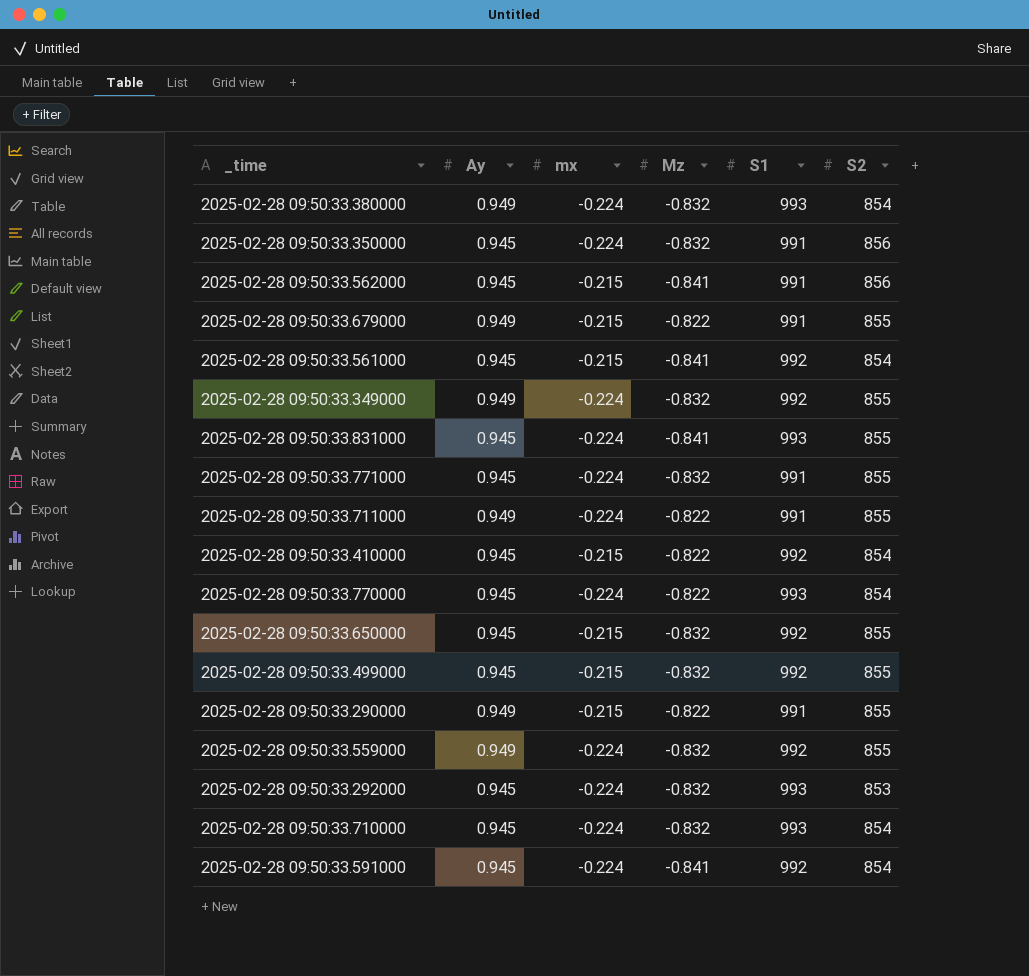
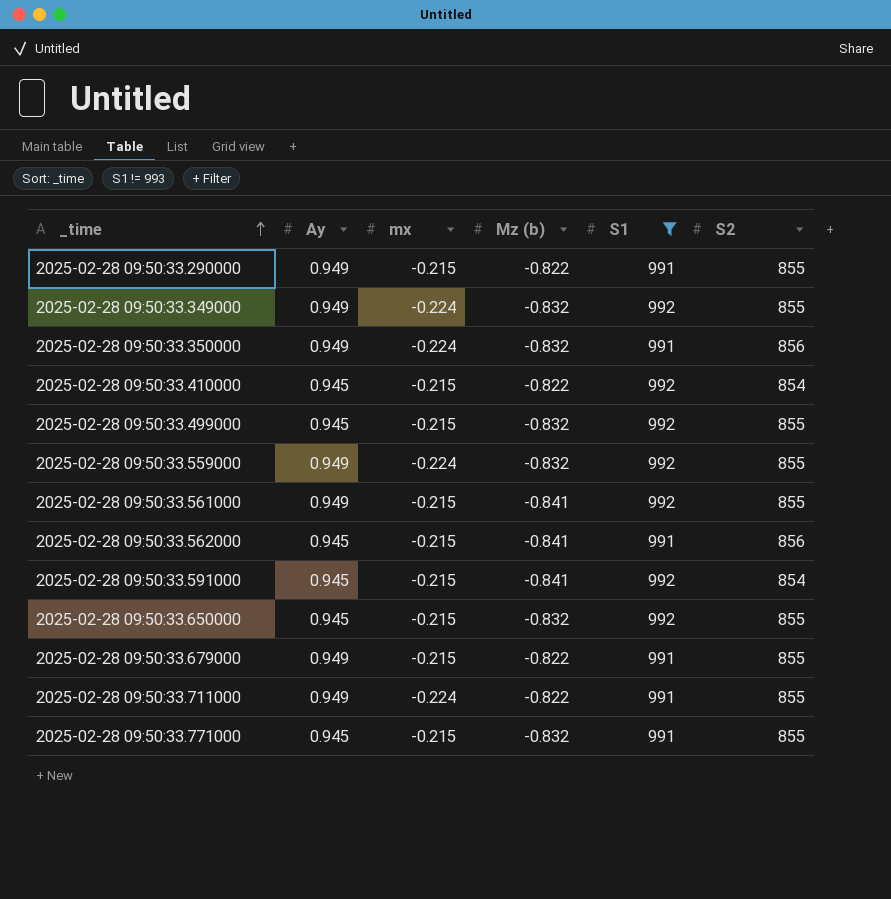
filter: none -> S1 != 993
row order: none -> _time ascending
column name: Mz -> Mz (b)
2025-02-28 09:50:33.350000 | Ay: 0.945 -> 0.949
2025-02-28 09:50:33.561000 | Ay: 0.945 -> 0.949
2025-02-28 09:50:33.561000 | S2: 854 -> 855
2025-02-28 09:50:33.591000 | mx: -0.224 -> -0.215
2025-02-28 09:50:33.771000 | mx: -0.224 -> -0.215

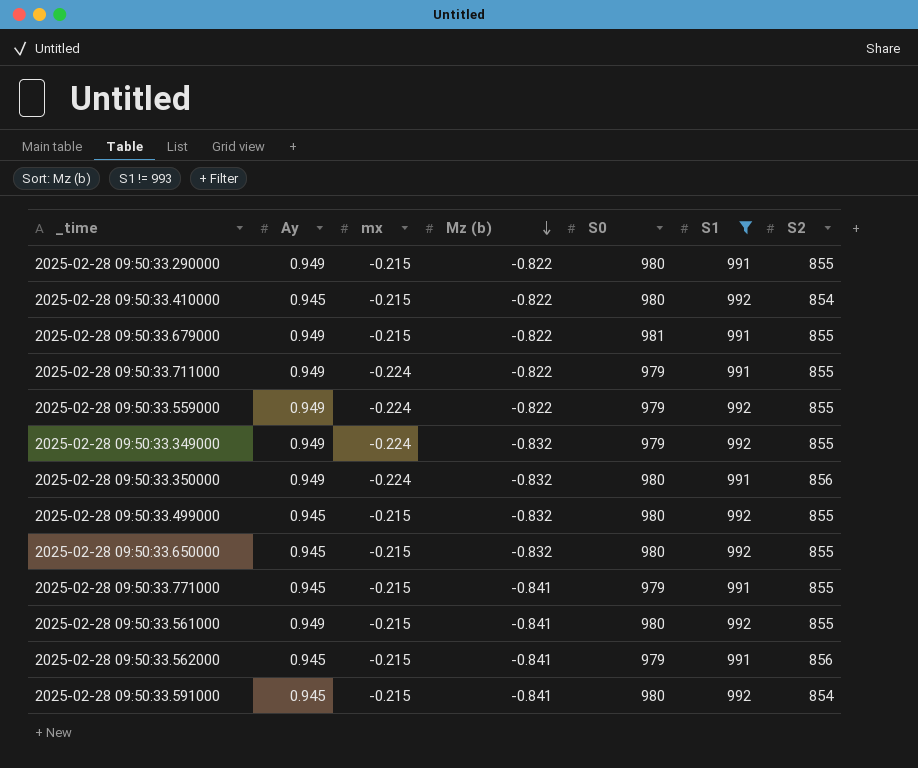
row order: _time ascending -> Mz (b) descending
column S0 | position: none -> 5
2025-02-28 09:50:33.559000 | Mz (b): -0.832 -> -0.822
2025-02-28 09:50:33.771000 | Mz (b): -0.832 -> -0.841

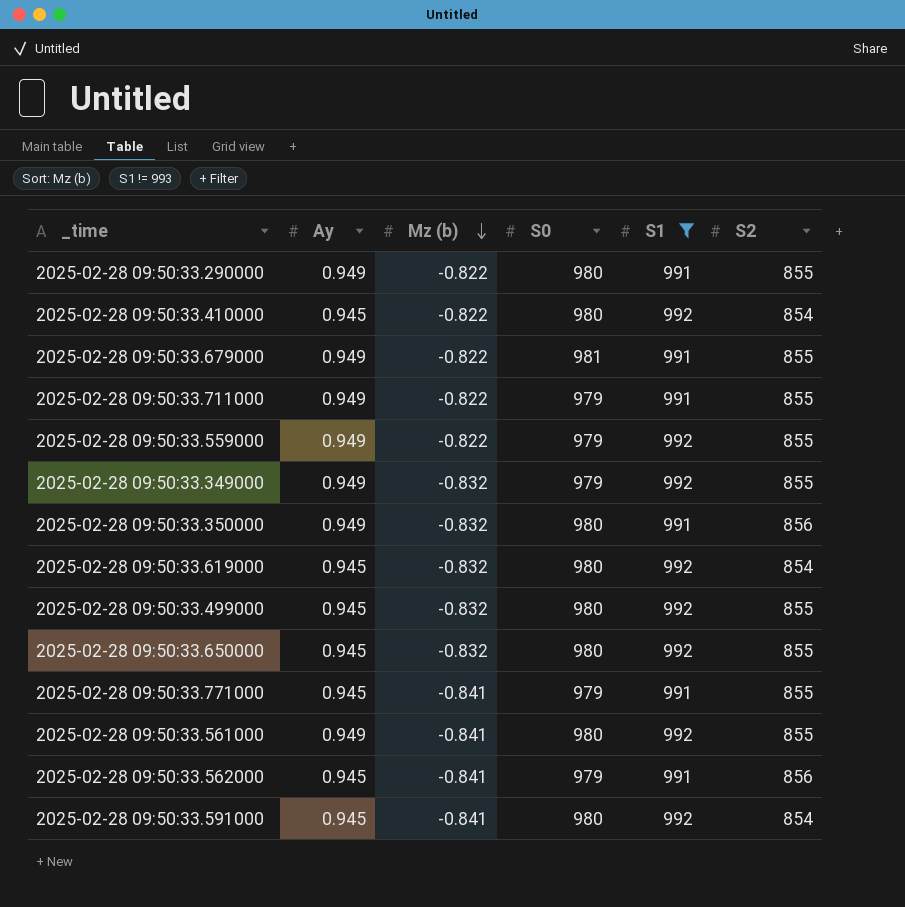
column mx | position: 3 -> none
row 2025-02-28 09:50:33.619000: none -> 0.945 | -0.832 | 980 | 992 | 854

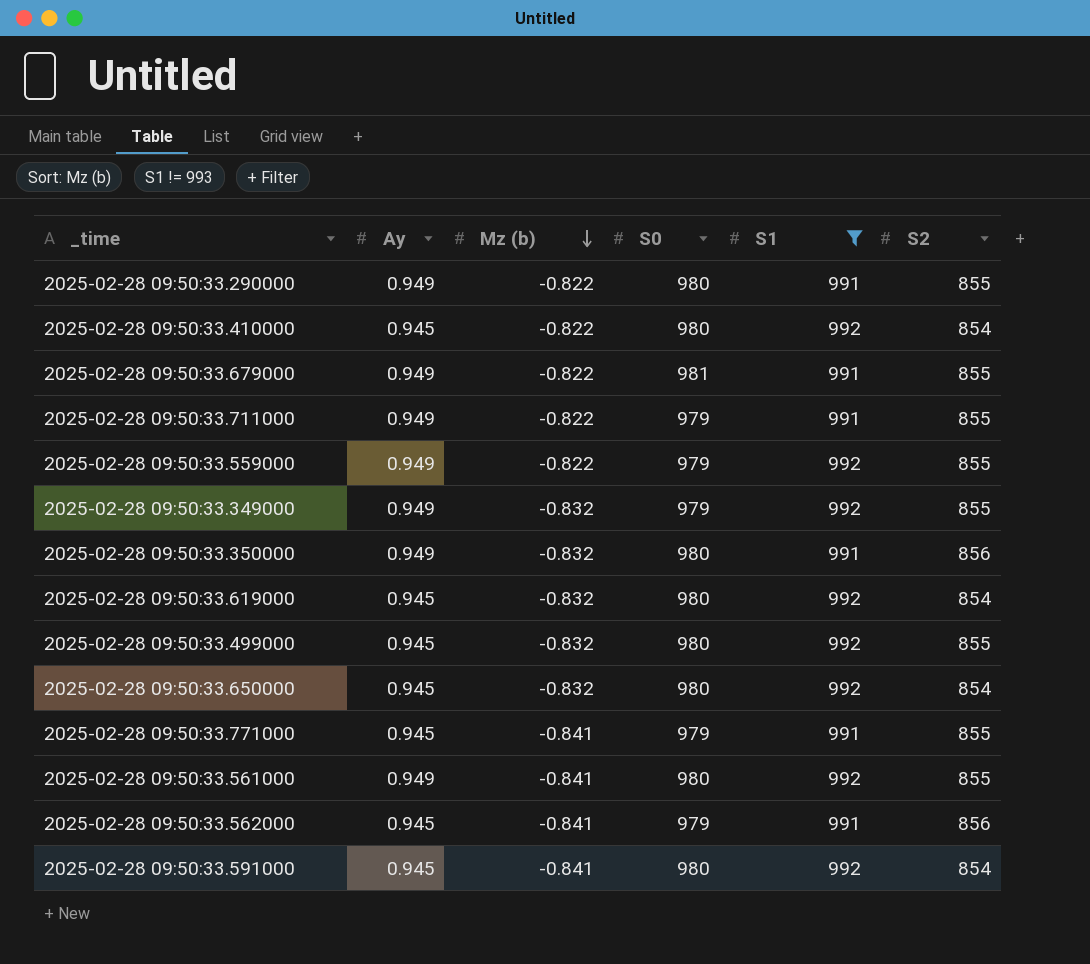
2025-02-28 09:50:33.650000 | S2: 855 -> 854

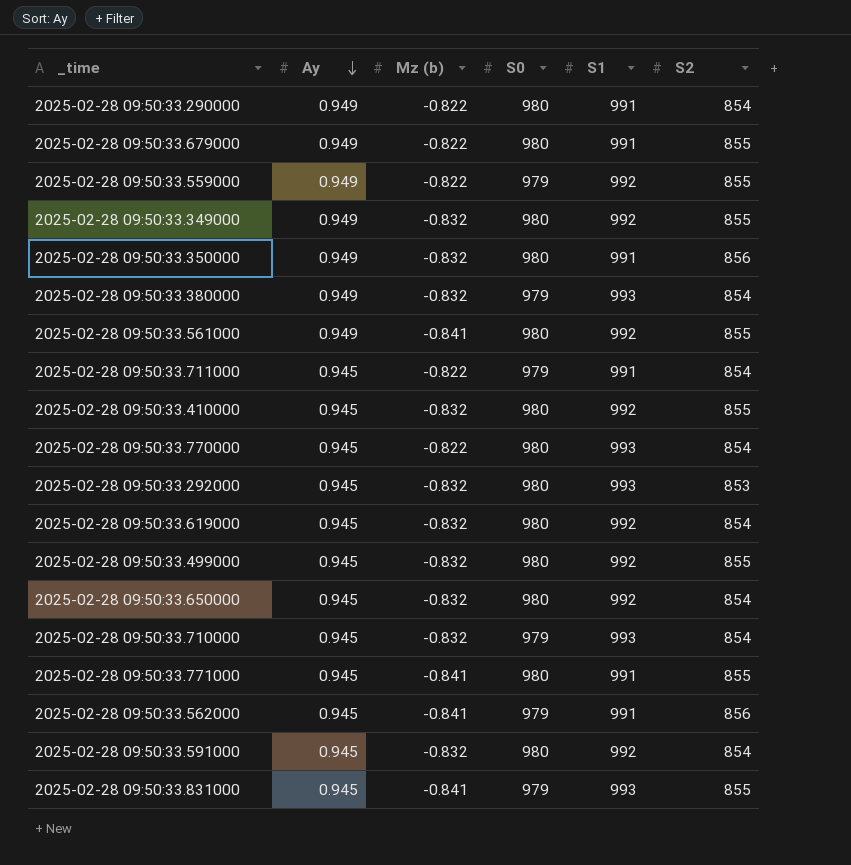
filter: S1 != 993 -> none
row order: Mz (b) descending -> Ay descending
2025-02-28 09:50:33.290000 | S2: 855 -> 854
2025-02-28 09:50:33.679000 | S0: 981 -> 980
2025-02-28 09:50:33.349000 | S0: 979 -> 980
2025-02-28 09:50:33.711000 | Ay: 0.949 -> 0.945
2025-02-28 09:50:33.711000 | S2: 855 -> 854
2025-02-28 09:50:33.410000 | Mz (b): -0.822 -> -0.832
2025-02-28 09:50:33.410000 | S2: 854 -> 855
2025-02-28 09:50:33.771000 | S0: 979 -> 980
2025-02-28 09:50:33.591000 | Mz (b): -0.841 -> -0.832

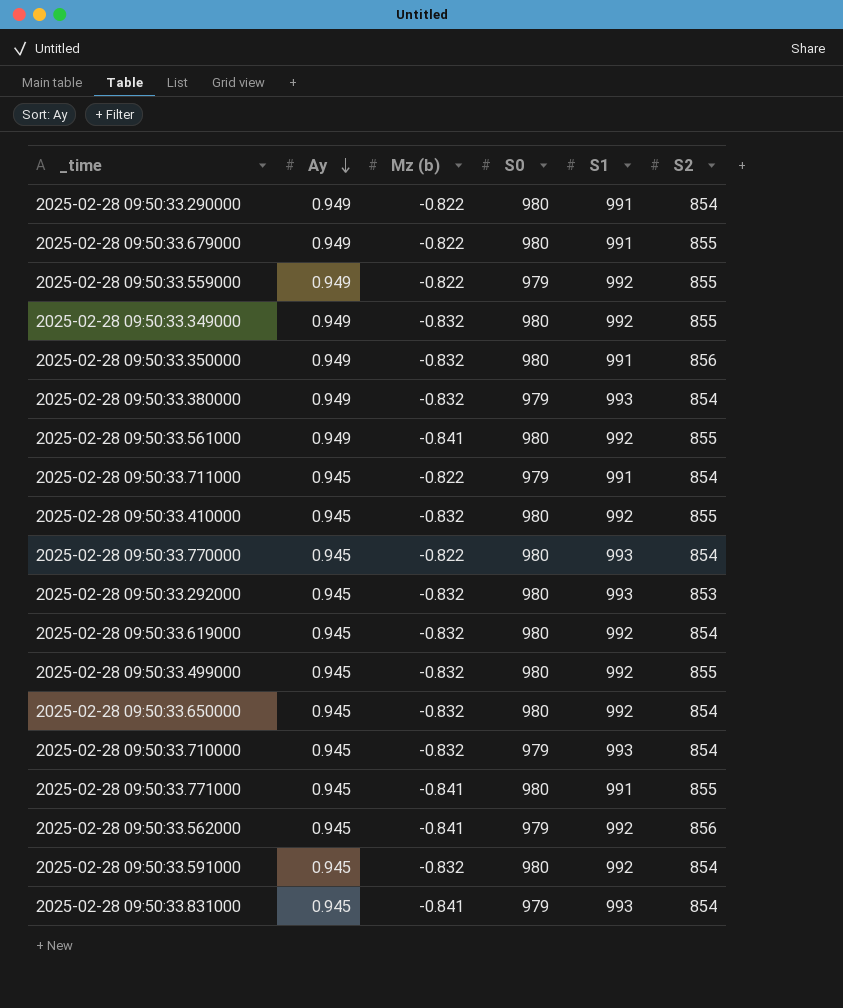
2025-02-28 09:50:33.562000 | S1: 991 -> 992
2025-02-28 09:50:33.831000 | S2: 855 -> 854

